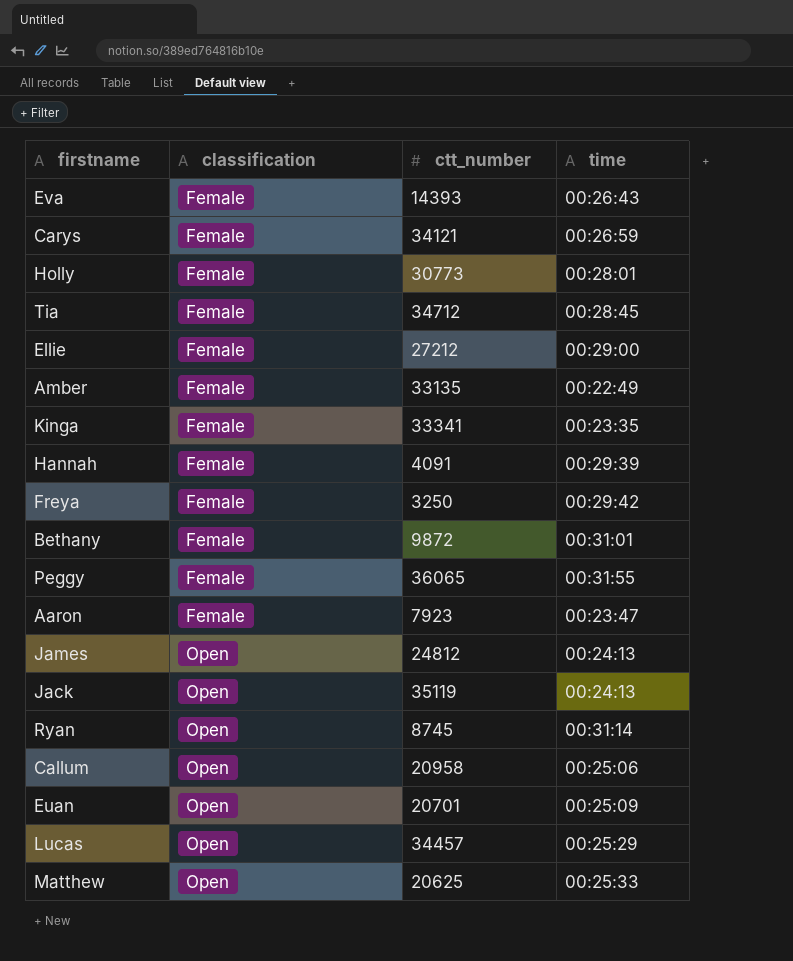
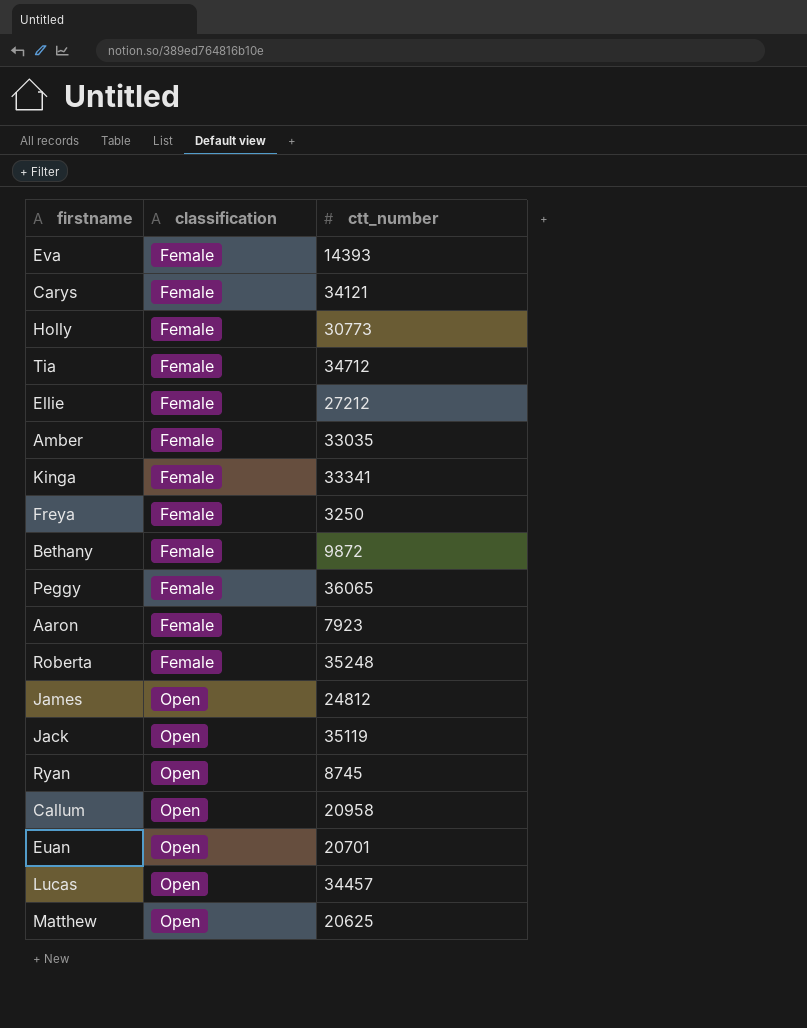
column time | position: 4 -> none
row Hannah: Female | 4091 | 00:29:39 -> none
Amber | ctt_number: 33135 -> 33035
row Roberta: none -> Female | 35248

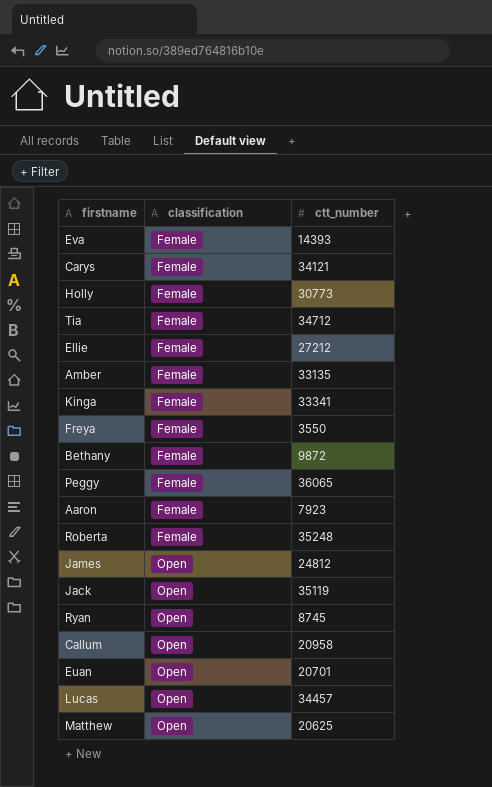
Amber | ctt_number: 33035 -> 33135
Freya | ctt_number: 3250 -> 3550

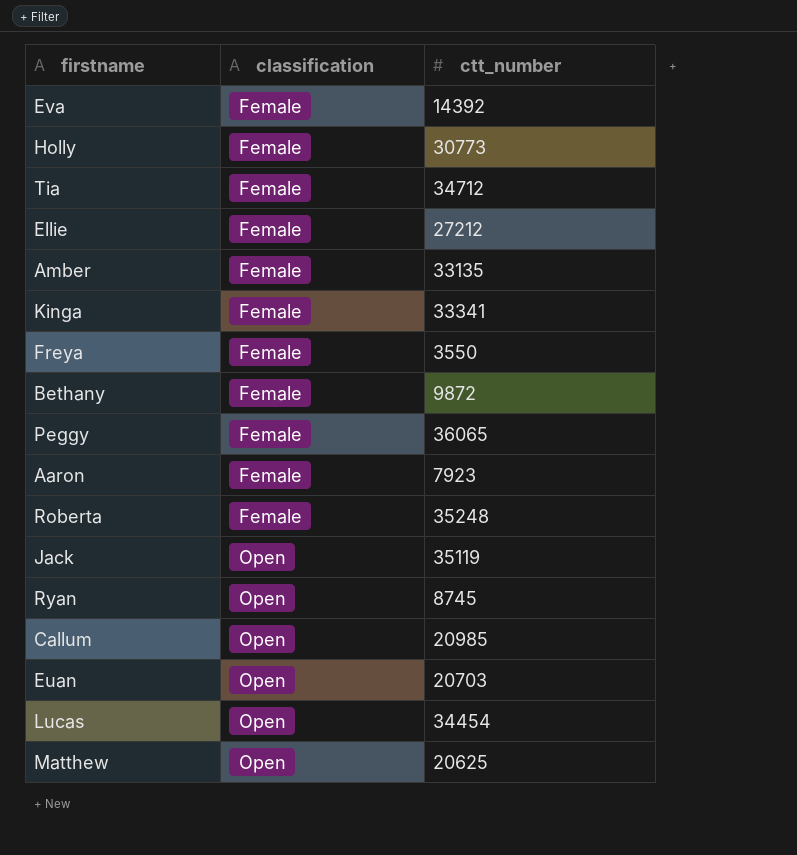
row Carys: Female | 34121 -> none
row James: Open | 24812 -> none
Eva | ctt_number: 14393 -> 14392
Callum | ctt_number: 20958 -> 20985
Euan | ctt_number: 20701 -> 20703
Lucas | ctt_number: 34457 -> 34454

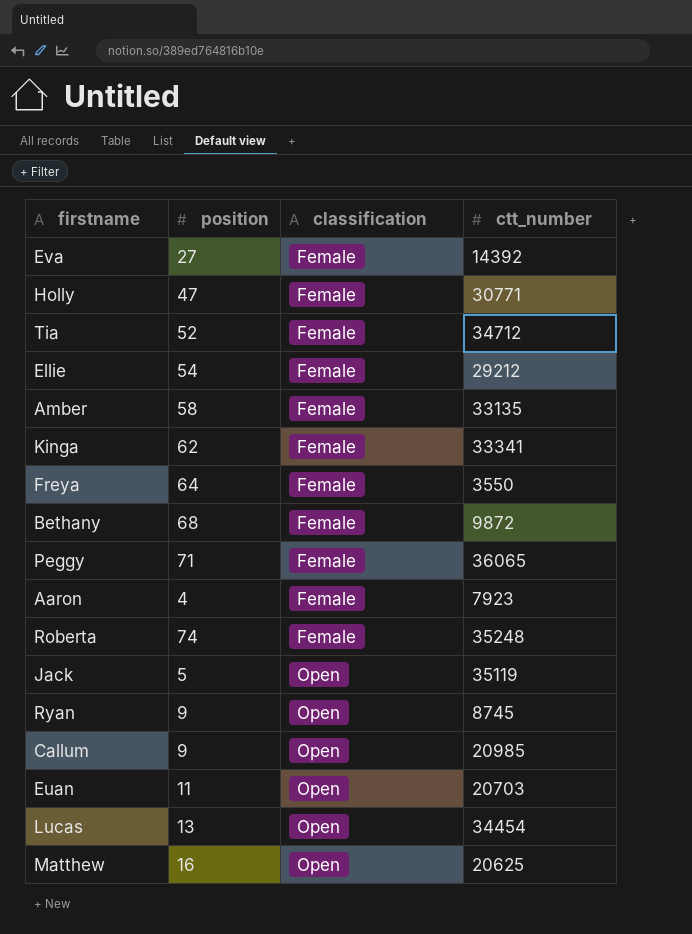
column position | position: none -> 2
Holly | ctt_number: 30773 -> 30771
Ellie | ctt_number: 27212 -> 29212

